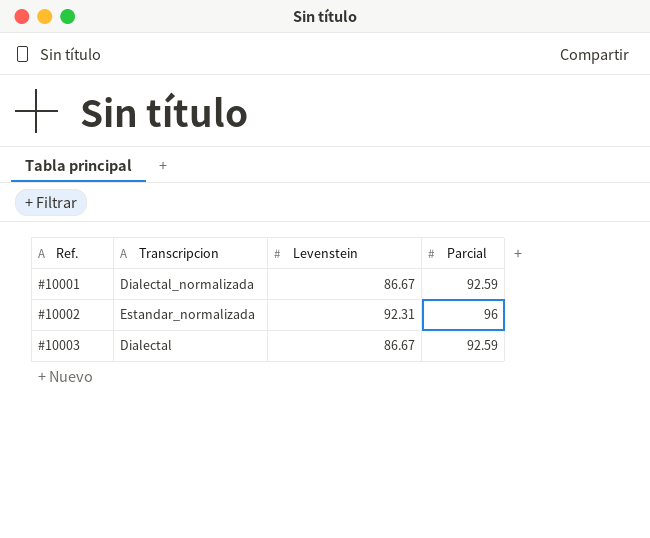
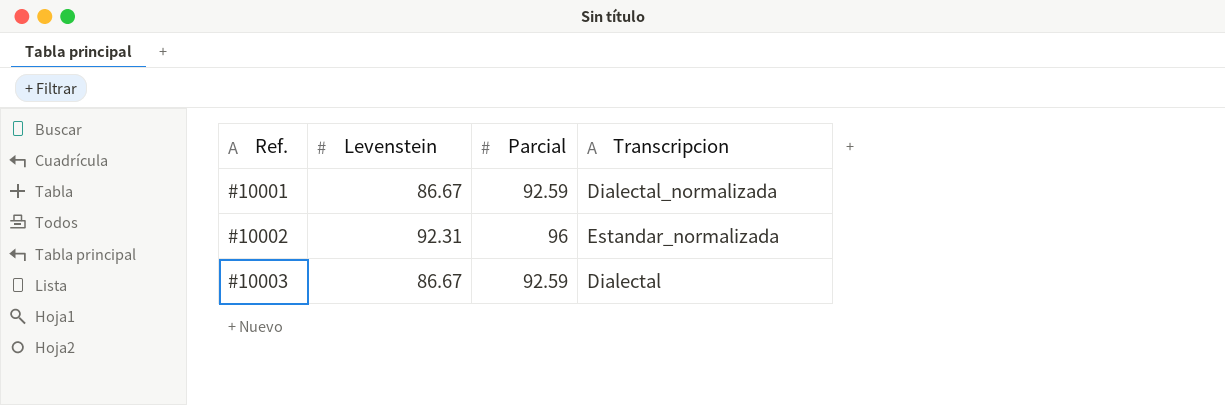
column Transcripcion | position: 2 -> 4

